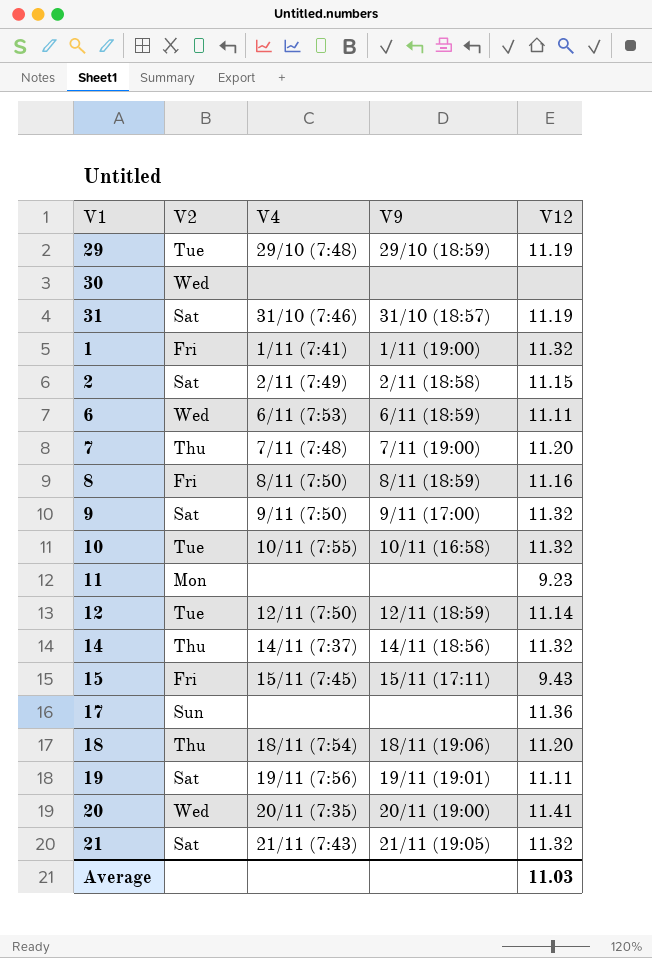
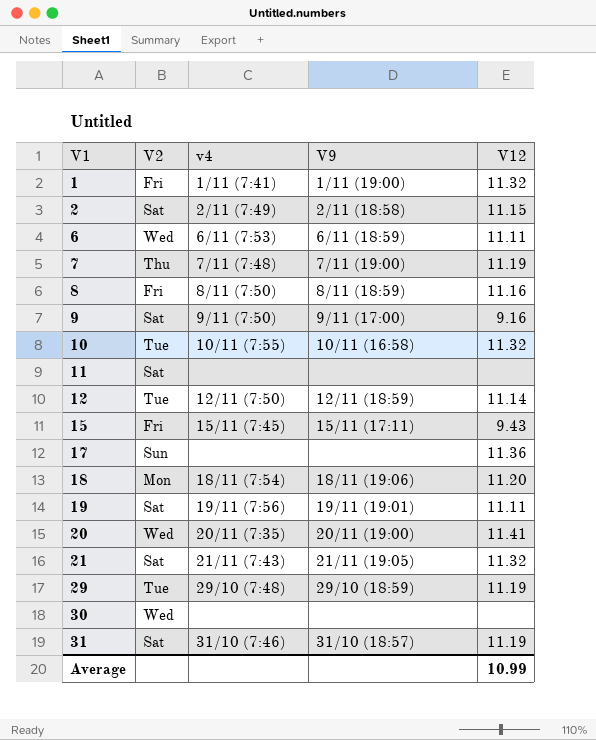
row order: none -> V1 ascending
column name: V4 -> v4
row 14: Thu | 14/11 (7:37) | 14/11 (18:56) | 11.32 -> none
7 | V12: 11.20 -> 11.19
9 | V12: 11.32 -> 9.16
11 | V2: Mon -> Sat
11 | V12: 9.23 -> none
18 | V2: Thu -> Mon
Average | V12: 11.03 -> 10.99

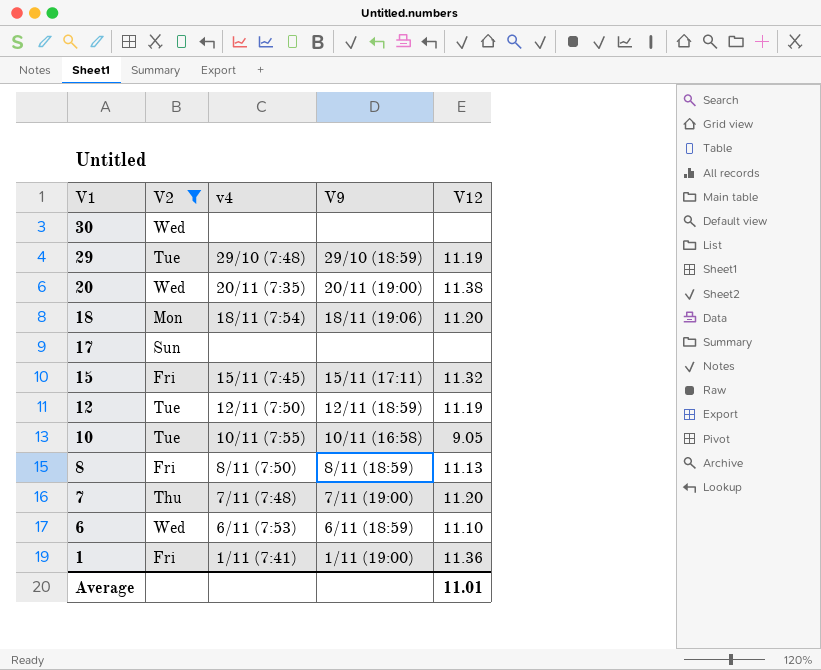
filter: none -> V2 != Sat
row order: V1 ascending -> V1 descending
20 | V12: 11.41 -> 11.38
17 | V12: 11.36 -> none
15 | V12: 9.43 -> 11.32
12 | V12: 11.14 -> 11.19
10 | V12: 11.32 -> 9.05
8 | V12: 11.16 -> 11.13
7 | V12: 11.19 -> 11.20
6 | V12: 11.11 -> 11.10
1 | V12: 11.32 -> 11.36
Average | V12: 10.99 -> 11.01

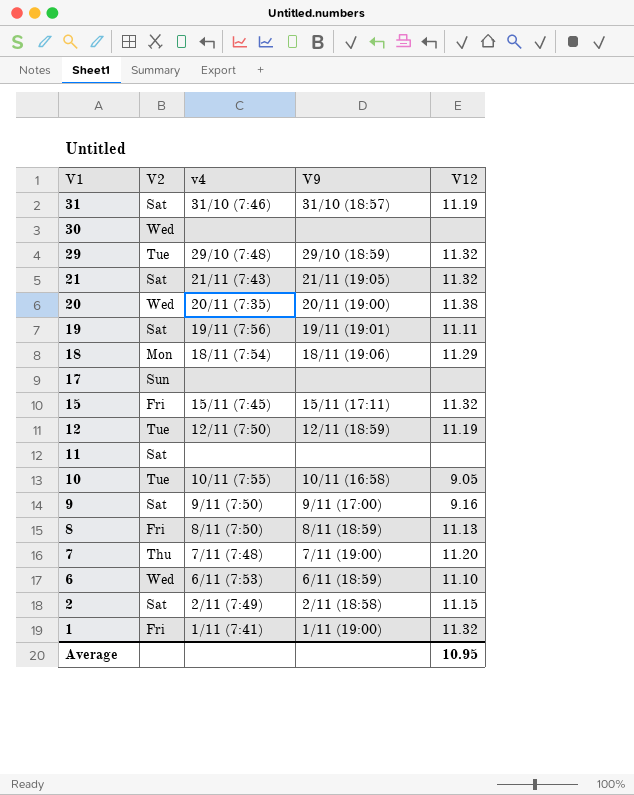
filter: V2 != Sat -> none
29 | V12: 11.19 -> 11.32
18 | V12: 11.20 -> 11.29
1 | V12: 11.36 -> 11.32
Average | V12: 11.01 -> 10.95

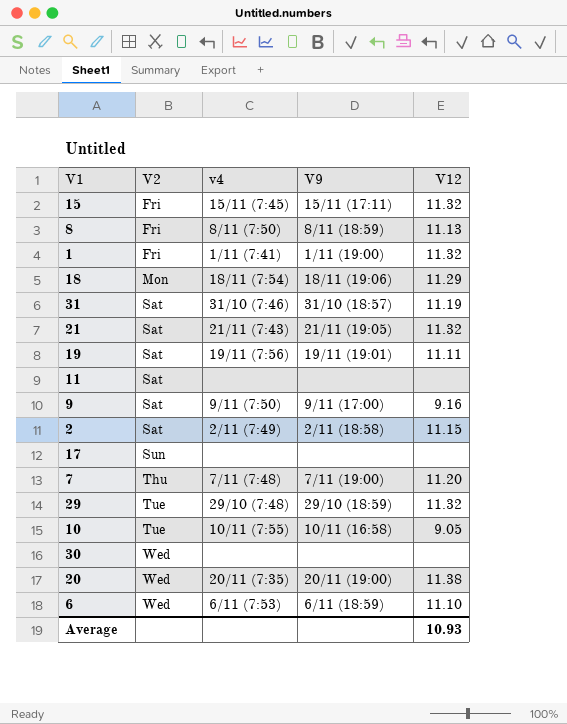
row order: V1 descending -> V2 ascending
row 12: Tue | 12/11 (7:50) | 12/11 (18:59) | 11.19 -> none
Average | V12: 10.95 -> 10.93

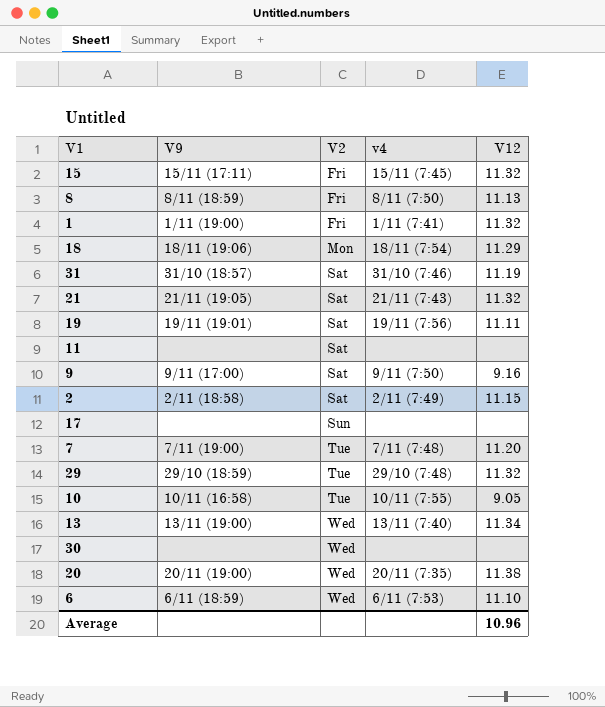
column V9 | position: 4 -> 2
7 | V2: Thu -> Tue
row 13: none -> 13/11 (19:00) | Wed | 13/11 (7:40) | 11.34
Average | V12: 10.93 -> 10.96

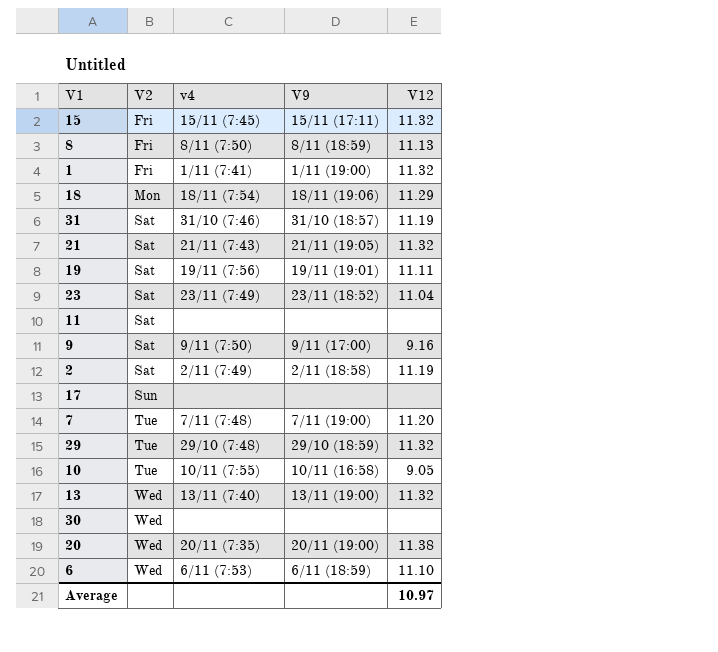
column V9 | position: 2 -> 4
row 23: none -> Sat | 23/11 (7:49) | 23/11 (18:52) | 11.04
2 | V12: 11.15 -> 11.19
13 | V12: 11.34 -> 11.32
Average | V12: 10.96 -> 10.97

